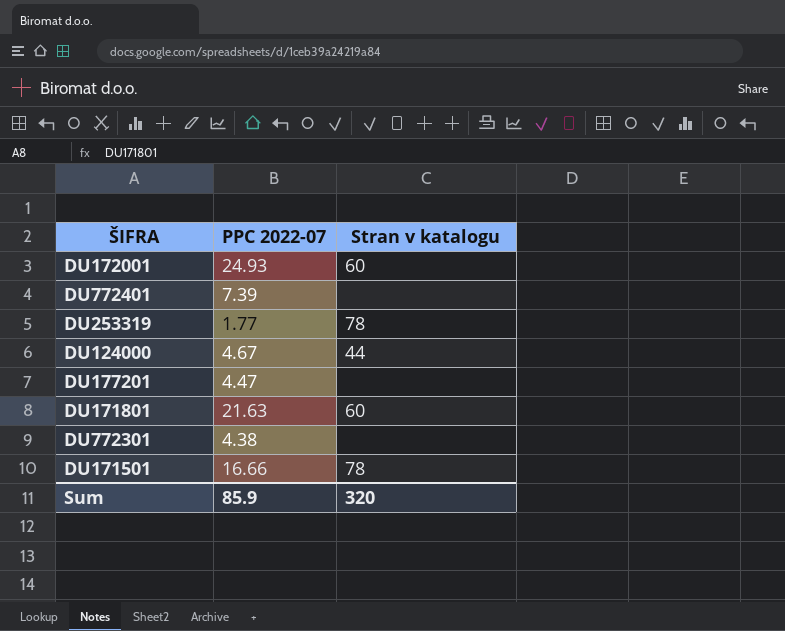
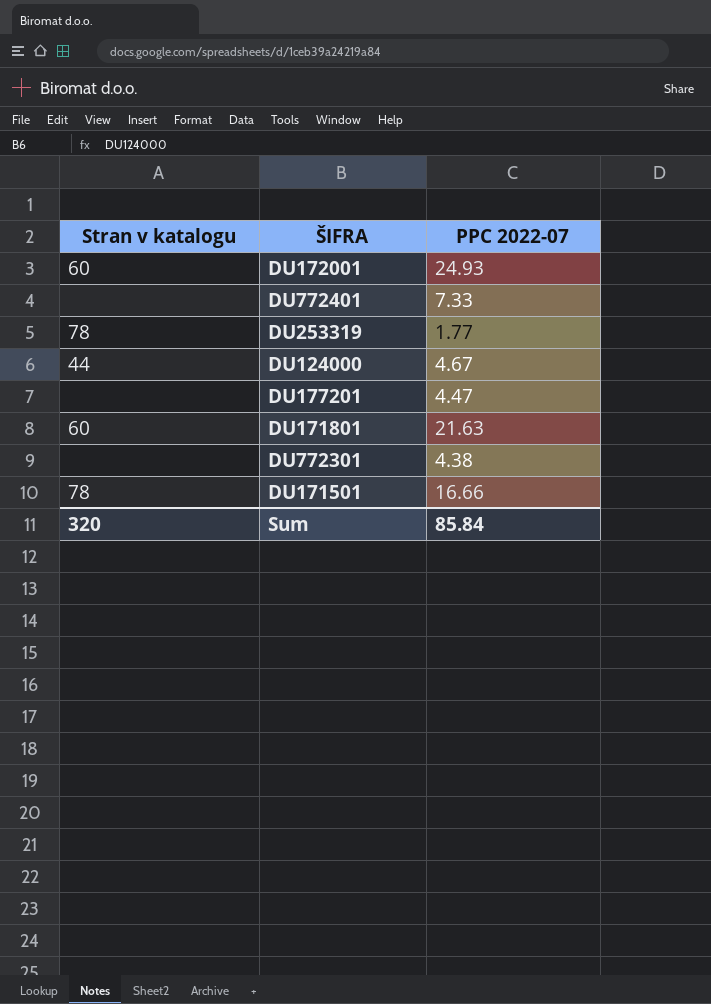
column Stran v katalogu | position: 3 -> 1
DU772401 | PPC 2022-07: 7.39 -> 7.33
Sum | PPC 2022-07: 85.9 -> 85.84

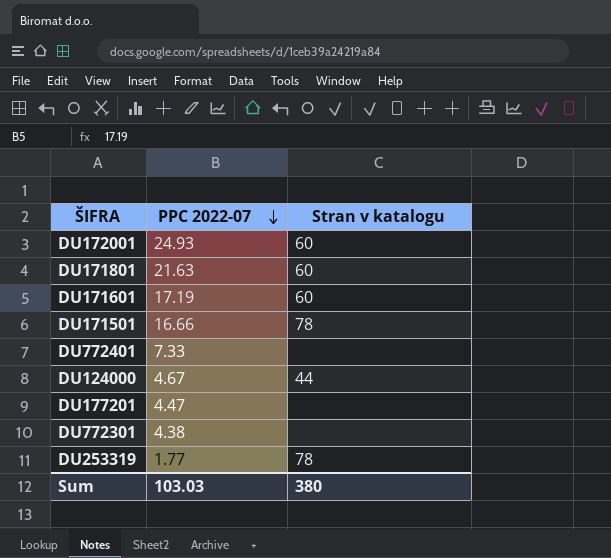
row order: none -> PPC 2022-07 descending
column Stran v katalogu | position: 1 -> 3
row DU171601: none -> 17.19 | 60
Sum | PPC 2022-07: 85.84 -> 103.03
Sum | Stran v katalogu: 320 -> 380

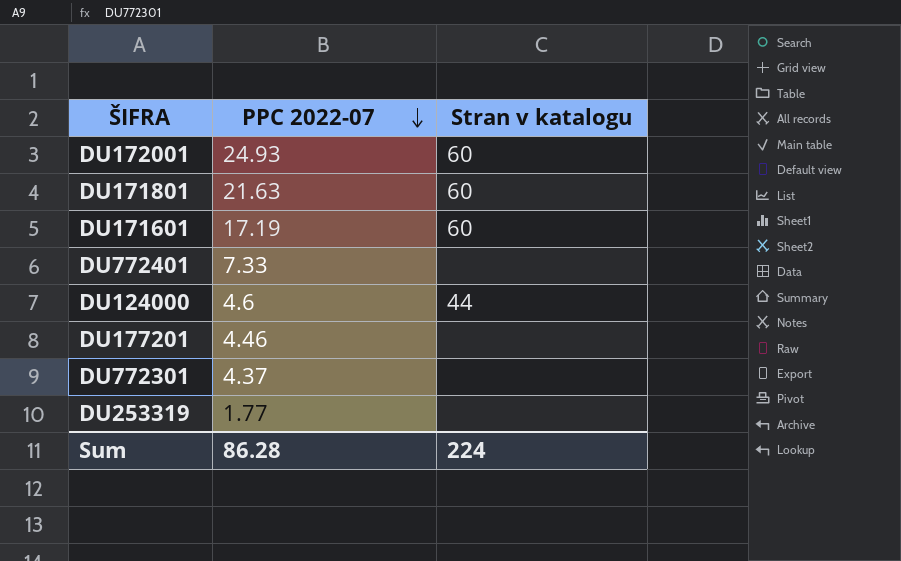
row DU171501: 16.66 | 78 -> none
DU124000 | PPC 2022-07: 4.67 -> 4.6
DU177201 | PPC 2022-07: 4.47 -> 4.46
DU772301 | PPC 2022-07: 4.38 -> 4.37
DU253319 | Stran v katalogu: 78 -> none
Sum | PPC 2022-07: 103.03 -> 86.28
Sum | Stran v katalogu: 380 -> 224

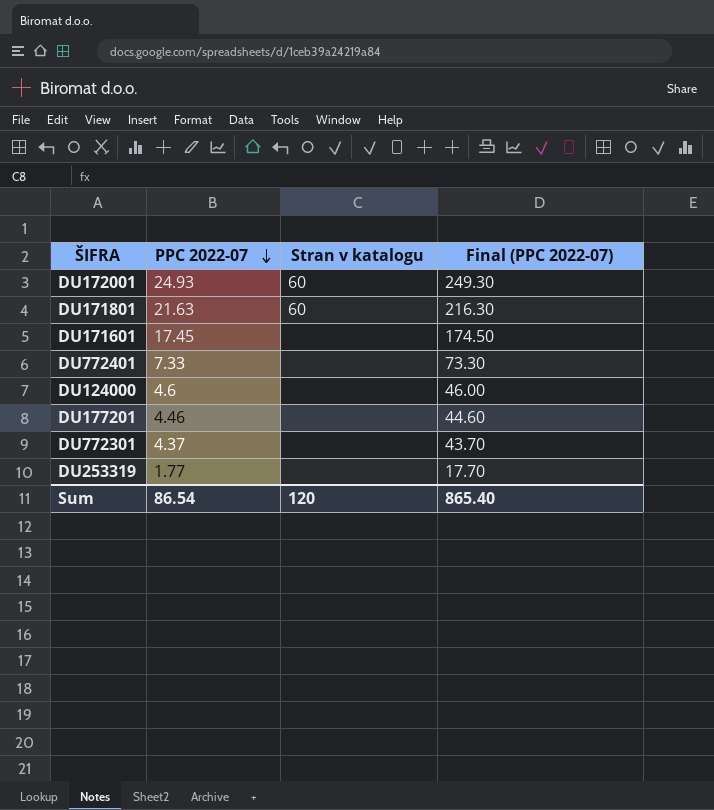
column Final (PPC 2022-07) | formula: none -> [PPC 2022-07] * 10
DU171601 | PPC 2022-07: 17.19 -> 17.45
DU171601 | Stran v katalogu: 60 -> none
DU124000 | Stran v katalogu: 44 -> none
Sum | PPC 2022-07: 86.28 -> 86.54
Sum | Stran v katalogu: 224 -> 120

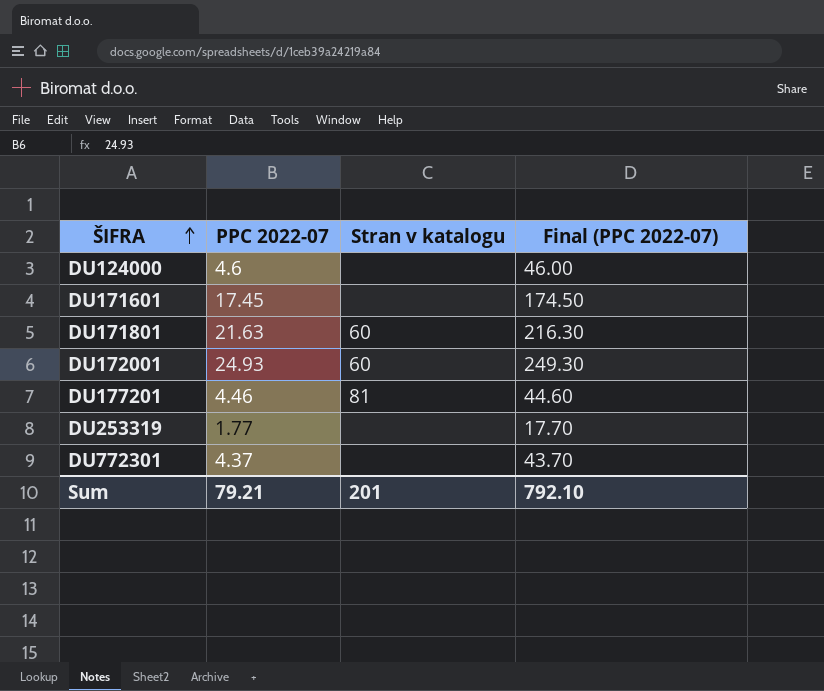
row order: PPC 2022-07 descending -> ŠIFRA ascending
row DU772401: 7.33 | none | 73.30 -> none
DU177201 | Stran v katalogu: none -> 81
Sum | PPC 2022-07: 86.54 -> 79.21
Sum | Stran v katalogu: 120 -> 201
Sum | Final (PPC 2022-07): 865.40 -> 792.10

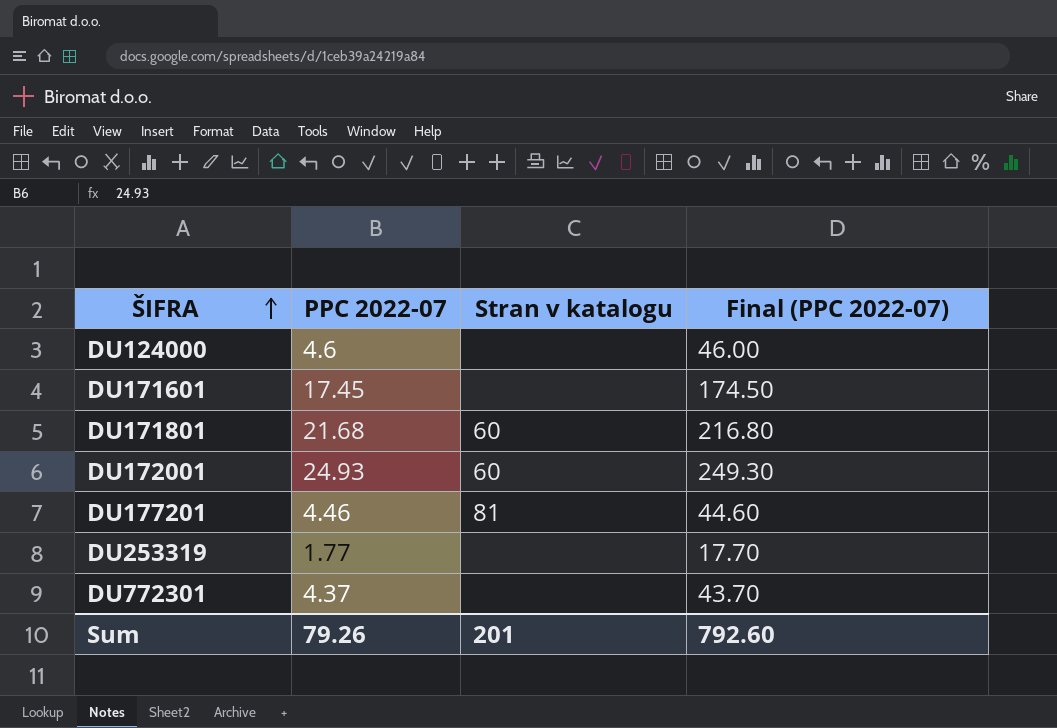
DU171801 | PPC 2022-07: 21.63 -> 21.68
DU171801 | Final (PPC 2022-07): 216.30 -> 216.80
Sum | PPC 2022-07: 79.21 -> 79.26
Sum | Final (PPC 2022-07): 792.10 -> 792.60

